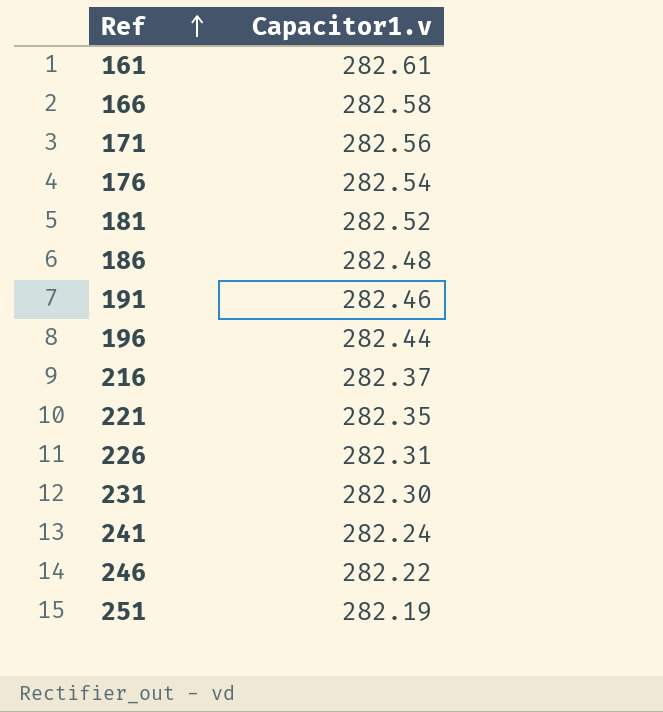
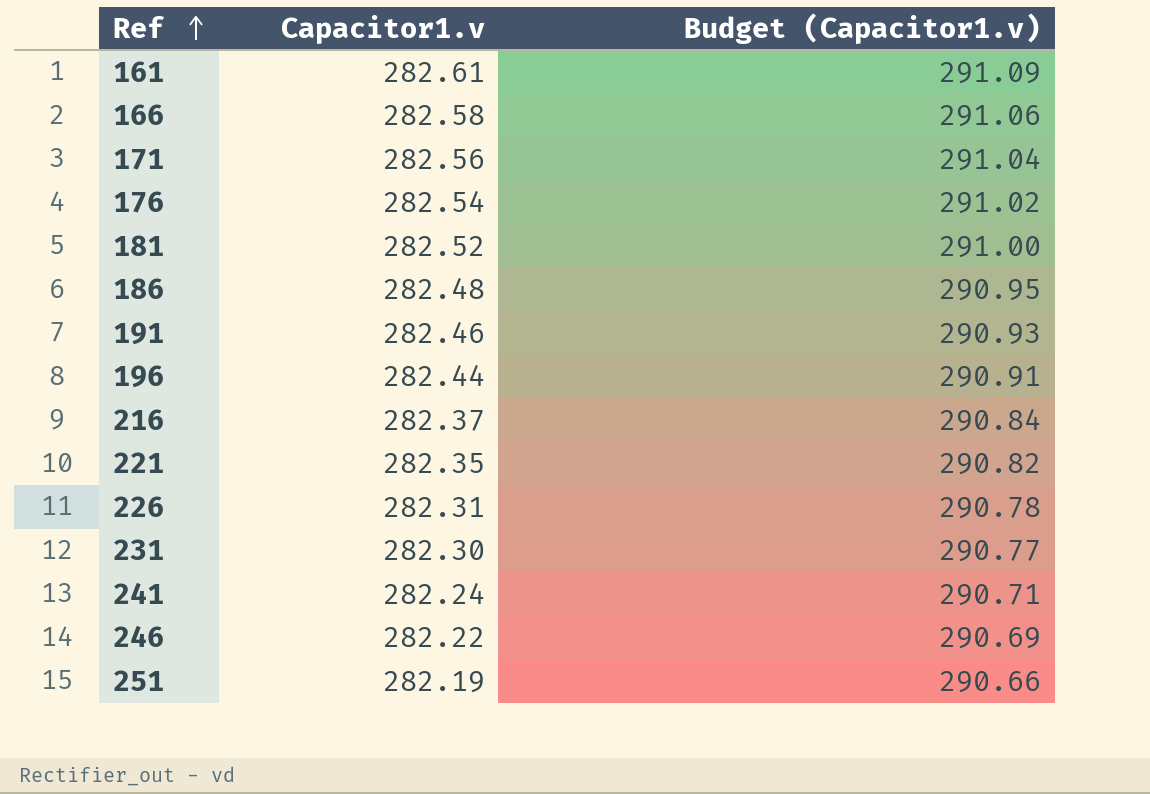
column Budget (Capacitor1.v) | formula: none -> [Capacitor1.v] * 1.03

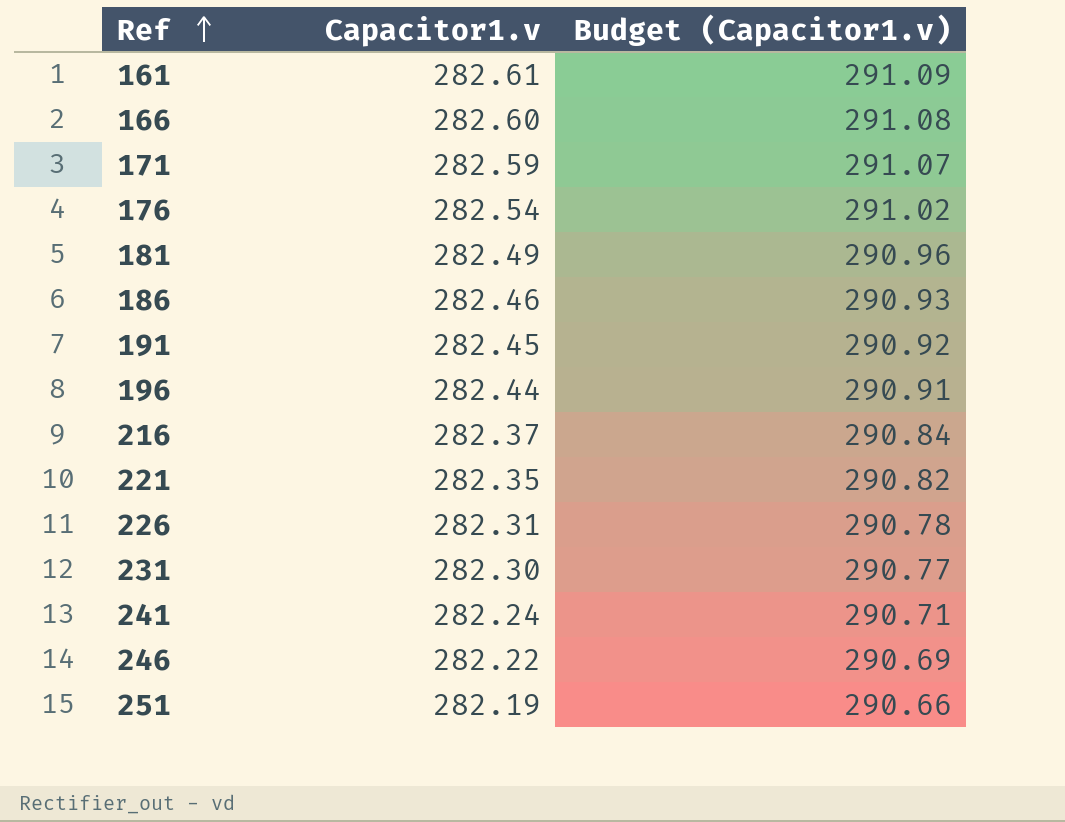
166 | Capacitor1.v: 282.58 -> 282.60
166 | Budget (Capacitor1.v): 291.06 -> 291.08
171 | Capacitor1.v: 282.56 -> 282.59
171 | Budget (Capacitor1.v): 291.04 -> 291.07
181 | Capacitor1.v: 282.52 -> 282.49
181 | Budget (Capacitor1.v): 291.00 -> 290.96
186 | Capacitor1.v: 282.48 -> 282.46
186 | Budget (Capacitor1.v): 290.95 -> 290.93
191 | Capacitor1.v: 282.46 -> 282.45
191 | Budget (Capacitor1.v): 290.93 -> 290.92

